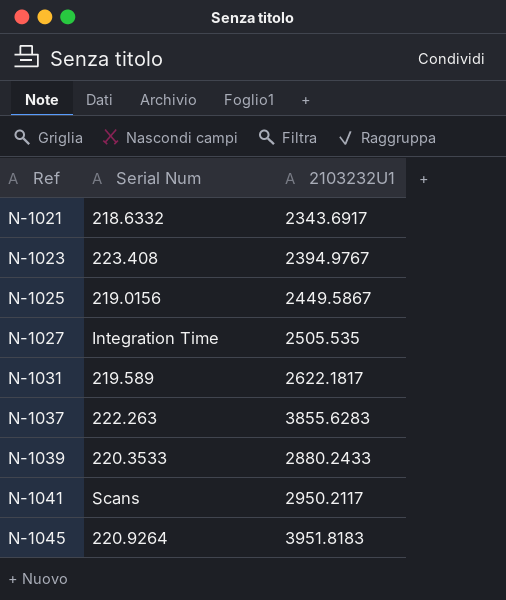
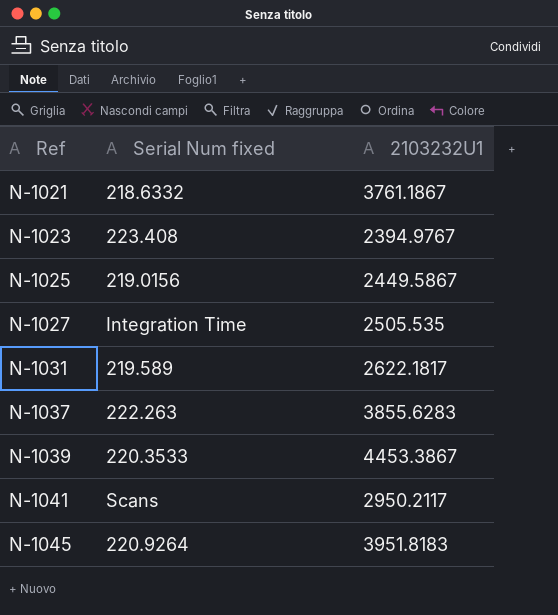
column name: Serial Num -> Serial Num fixed
N-1021 | 2103232U1: 2343.6917 -> 3761.1867
N-1039 | 2103232U1: 2880.2433 -> 4453.3867

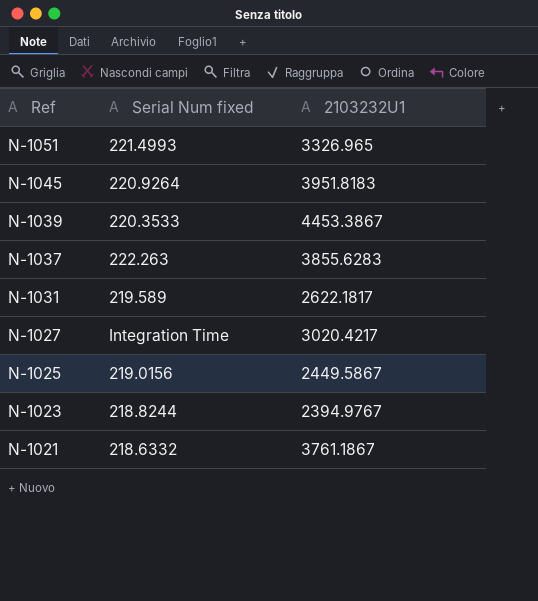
row order: Ref ascending -> Ref descending
row N-1041: Scans | 2950.2117 -> none
row N-1051: none -> 221.4993 | 3326.965
N-1027 | 2103232U1: 2505.535 -> 3020.4217
N-1023 | Serial Num fixed: 223.408 -> 218.8244

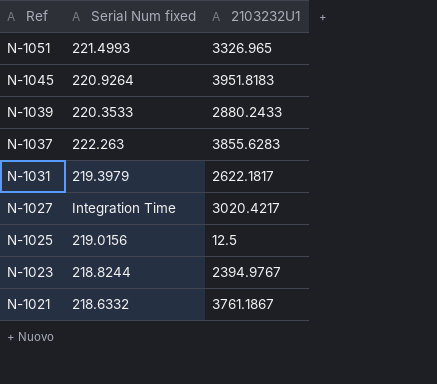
N-1039 | 2103232U1: 4453.3867 -> 2880.2433
N-1031 | Serial Num fixed: 219.589 -> 219.3979
N-1025 | 2103232U1: 2449.5867 -> 12.5

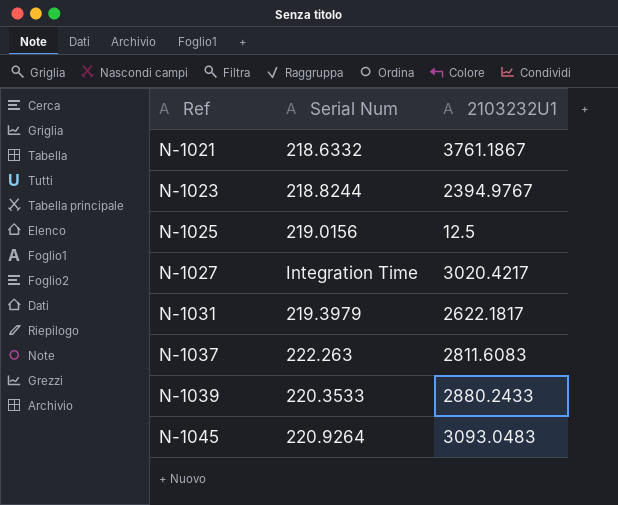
row order: Ref descending -> Ref ascending
column name: Serial Num fixed -> Serial Num
row N-1051: 221.4993 | 3326.965 -> none
N-1037 | 2103232U1: 3855.6283 -> 2811.6083
N-1045 | 2103232U1: 3951.8183 -> 3093.0483

